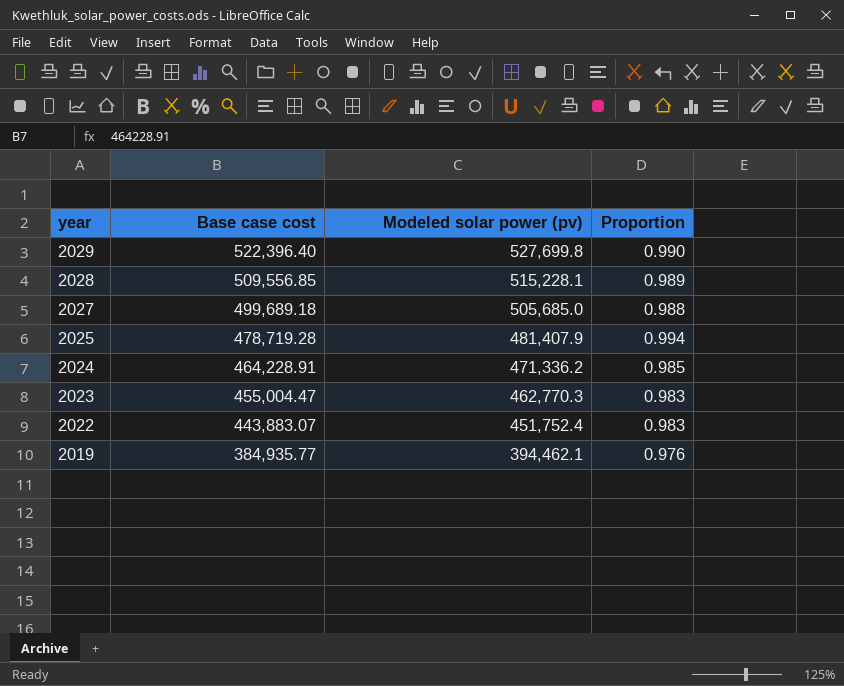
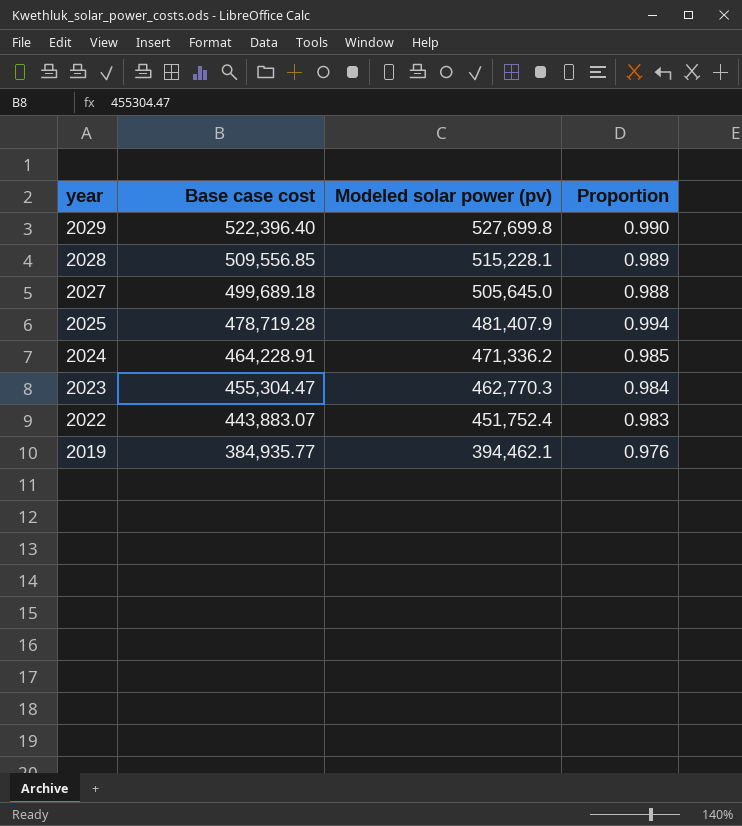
2027 | Modeled solar power (pv): 505,685.0 -> 505,645.0
2023 | Base case cost: 455,004.47 -> 455,304.47
2023 | Proportion: 0.983 -> 0.984

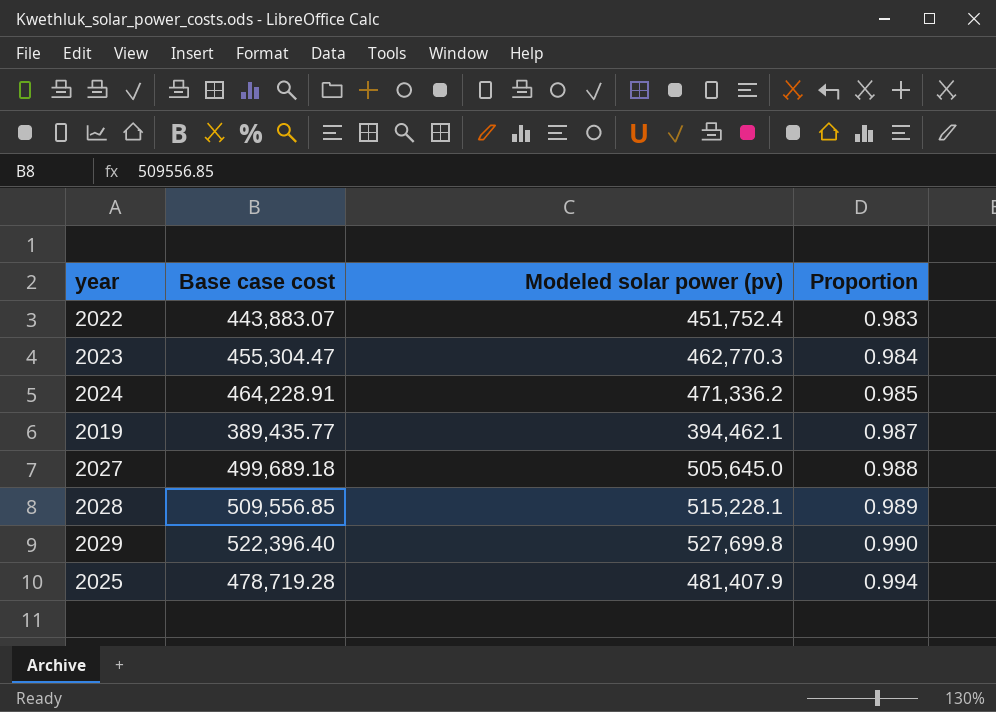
row order: year descending -> Proportion ascending
2019 | Base case cost: 384,935.77 -> 389,435.77
2019 | Proportion: 0.976 -> 0.987

